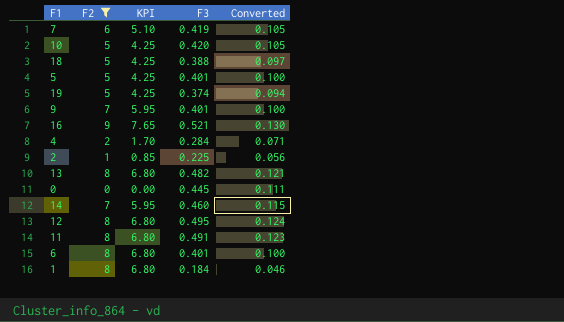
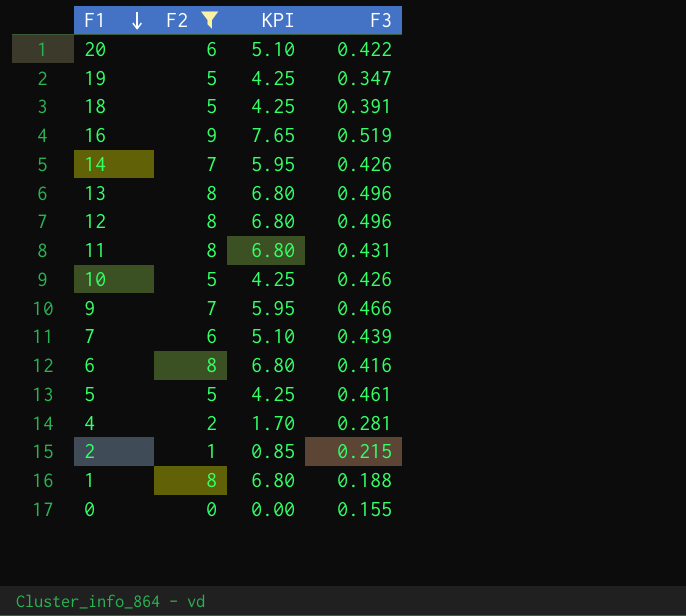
row order: none -> F1 descending
column Converted | formula: [F3] * 0.25 -> none
row 20: none -> 6 | 5.10 | 0.422
19 | F3: 0.374 -> 0.347
18 | F3: 0.388 -> 0.391
16 | F3: 0.521 -> 0.519
14 | F3: 0.460 -> 0.426
13 | F3: 0.482 -> 0.496
12 | F3: 0.495 -> 0.496
11 | F3: 0.491 -> 0.431
10 | F3: 0.420 -> 0.426
9 | F3: 0.401 -> 0.466
7 | F3: 0.419 -> 0.439
6 | F3: 0.401 -> 0.416
5 | F3: 0.401 -> 0.461
4 | F3: 0.284 -> 0.281
2 | F3: 0.225 -> 0.215
1 | F3: 0.184 -> 0.188
0 | F3: 0.445 -> 0.155

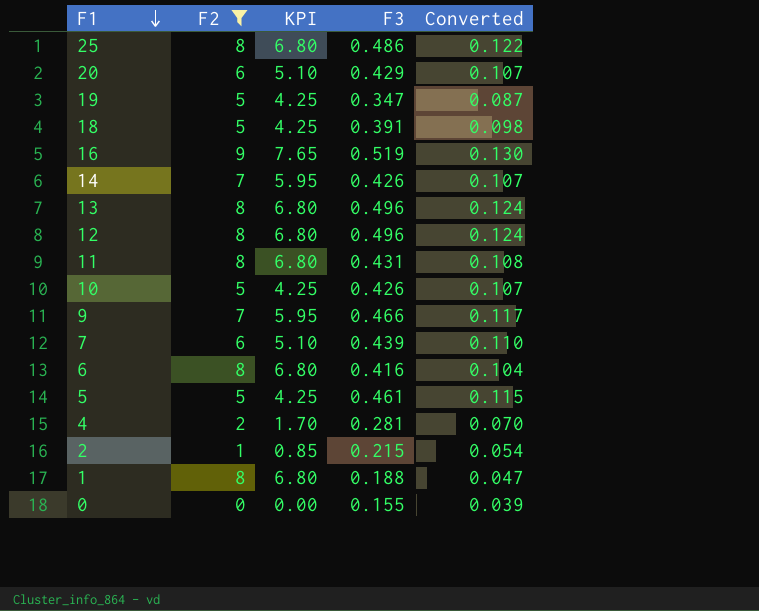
column Converted | formula: none -> [F3] * 0.25
row 25: none -> 8 | 6.80 | 0.486 | 0.122
20 | F3: 0.422 -> 0.429

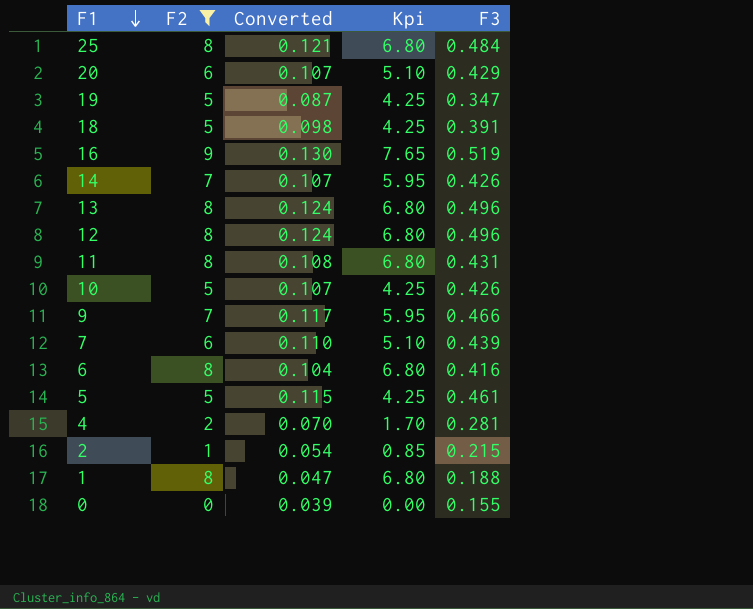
column Converted | position: 5 -> 3
column name: KPI -> Kpi
25 | Converted: 0.122 -> 0.121
25 | F3: 0.486 -> 0.484

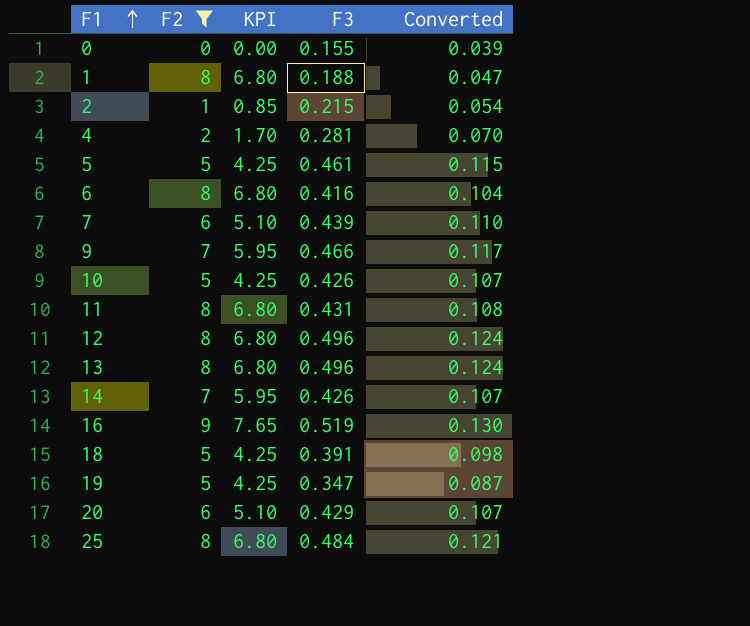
row order: F1 descending -> F1 ascending
column name: Kpi -> KPI
column Converted | position: 3 -> 5

